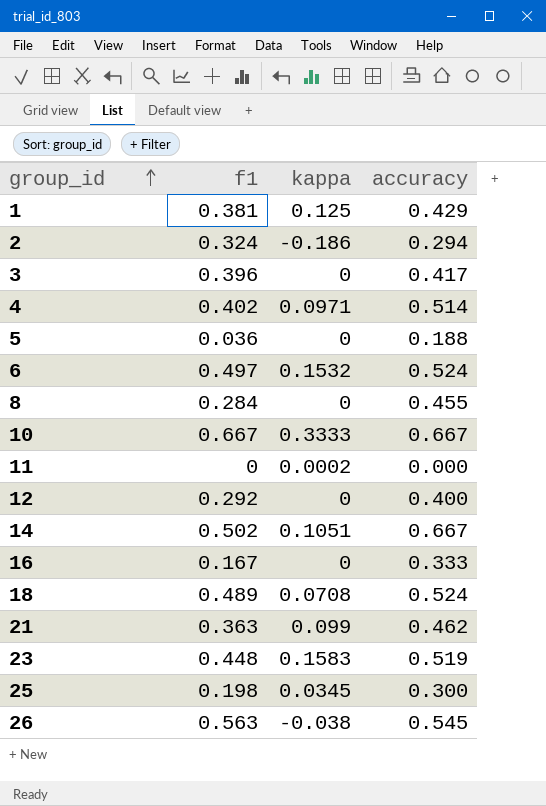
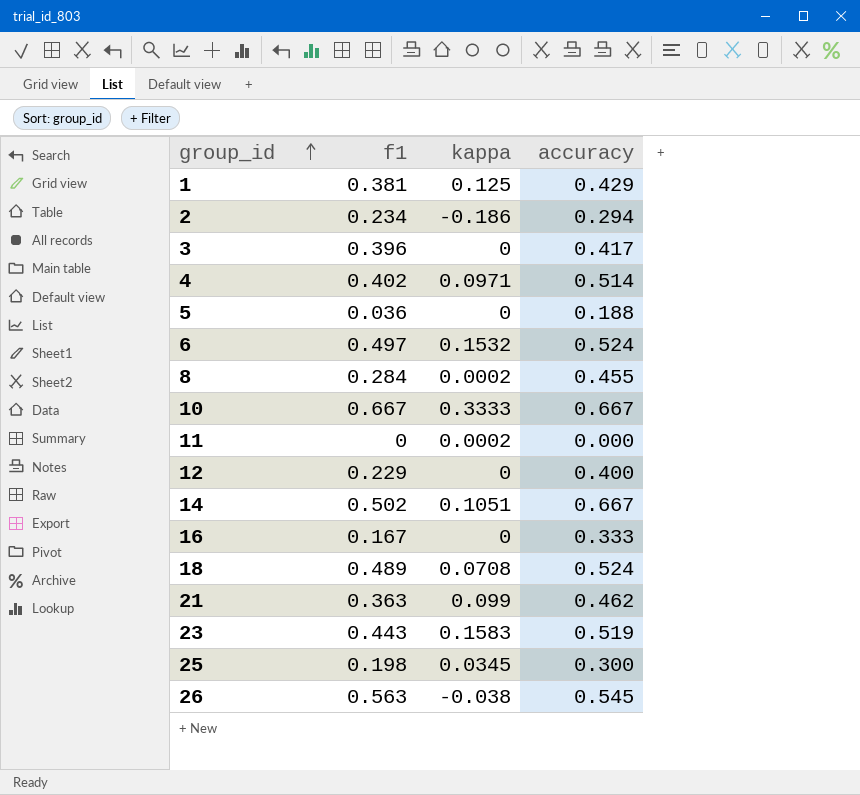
2 | f1: 0.324 -> 0.234
8 | kappa: 0 -> 0.0002
12 | f1: 0.292 -> 0.229
23 | f1: 0.448 -> 0.443

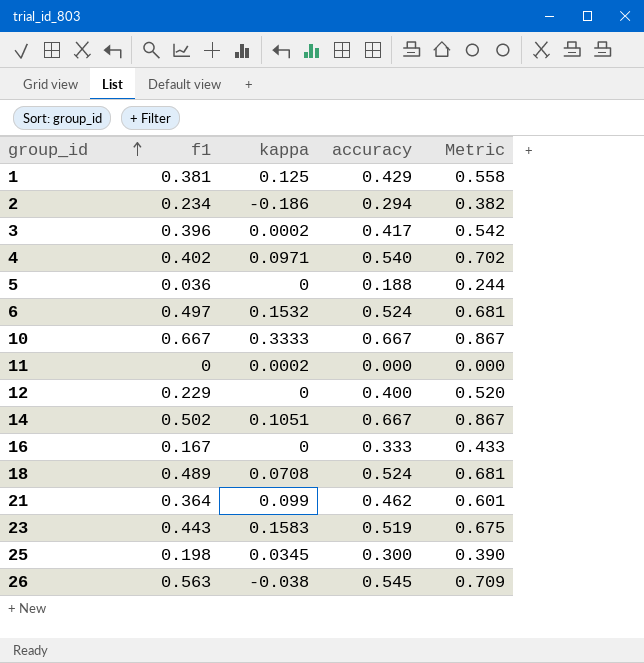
column Metric | formula: none -> [accuracy] * 1.3
row 8: 0.284 | 0.0002 | 0.455 -> none
3 | kappa: 0 -> 0.0002
4 | accuracy: 0.514 -> 0.540
21 | f1: 0.363 -> 0.364

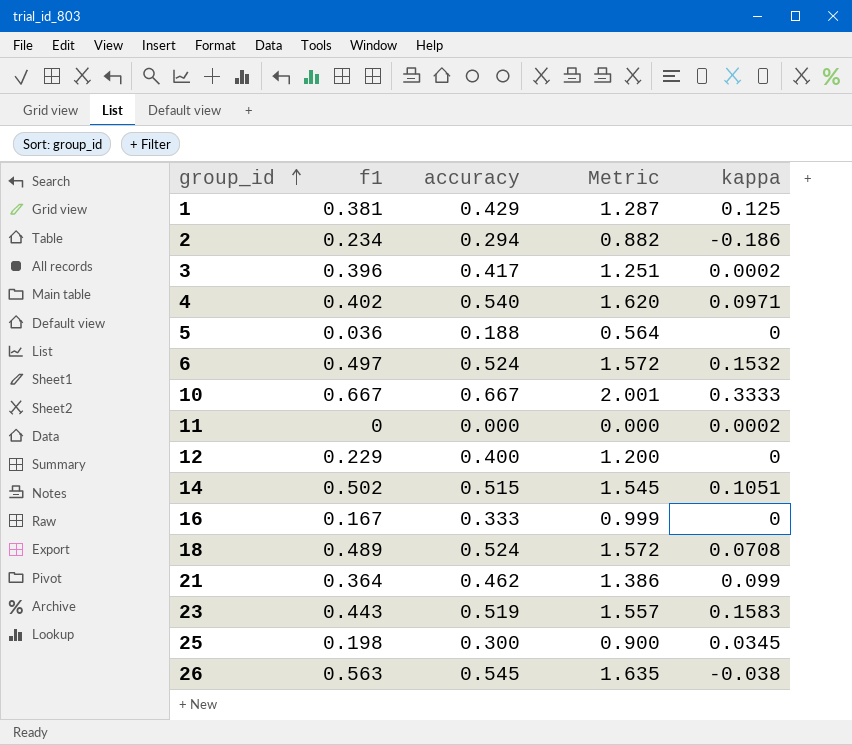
column Metric | formula: [accuracy] * 1.3 -> [accuracy] * 3
column kappa | position: 3 -> 5
14 | accuracy: 0.667 -> 0.515

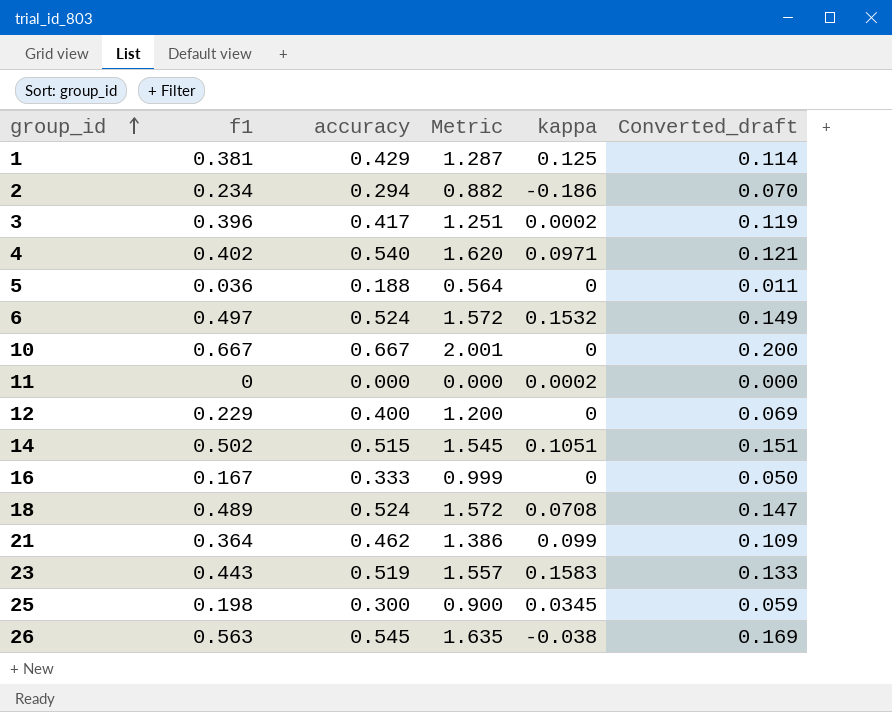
column Converted_draft | formula: none -> [f1] * 0.3
10 | kappa: 0.3333 -> 0

